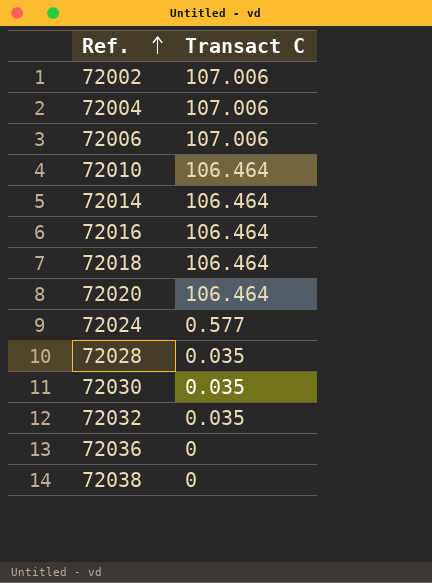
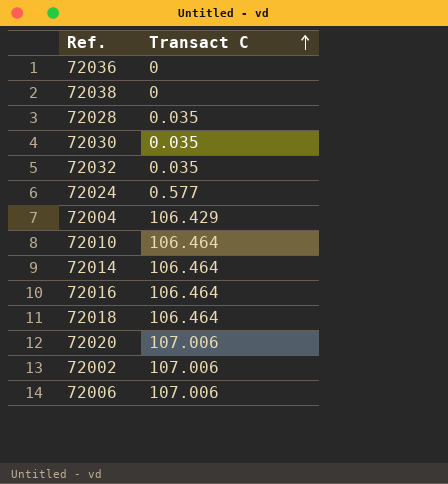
row order: Ref. ascending -> Transact C ascending
72004 | Transact C: 107.006 -> 106.429
72020 | Transact C: 106.464 -> 107.006

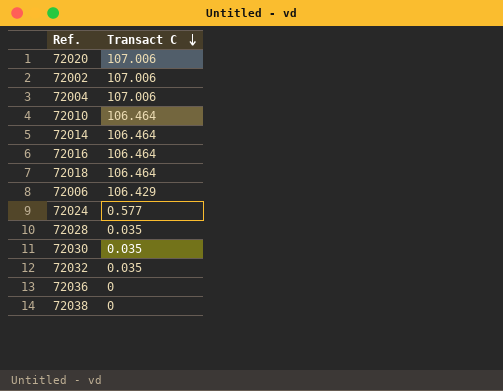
row order: Transact C ascending -> Transact C descending
72004 | Transact C: 106.429 -> 107.006
72006 | Transact C: 107.006 -> 106.429

